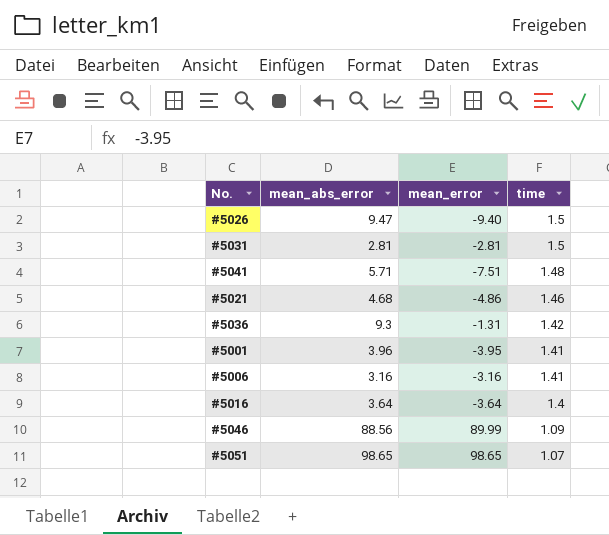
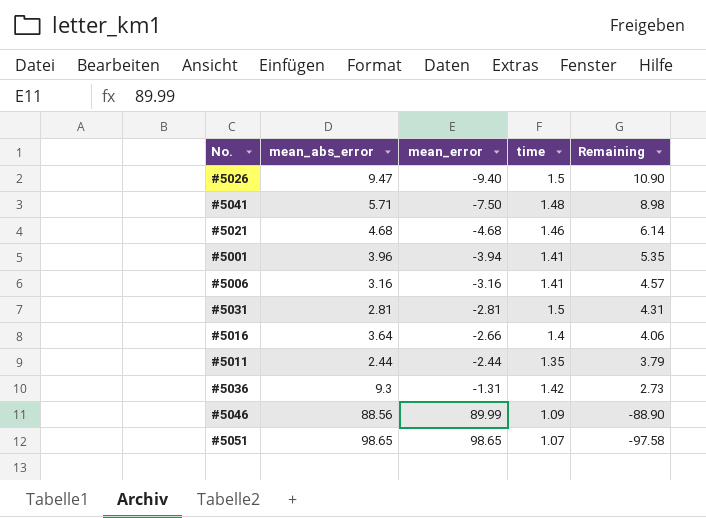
row order: time descending -> mean_error ascending
column Remaining | formula: none -> [time] - [mean_error]
#5041 | mean_error: -7.51 -> -7.50
#5021 | mean_error: -4.86 -> -4.68
#5001 | mean_error: -3.95 -> -3.94
#5016 | mean_error: -3.64 -> -2.66
row #5011: none -> 2.44 | -2.44 | 1.35 | 3.79

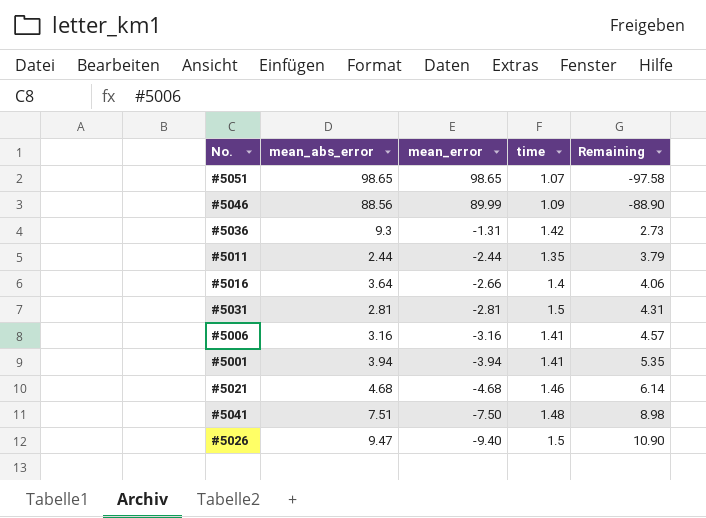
row order: mean_error ascending -> mean_error descending
#5001 | mean_abs_error: 3.96 -> 3.94
#5041 | mean_abs_error: 5.71 -> 7.51

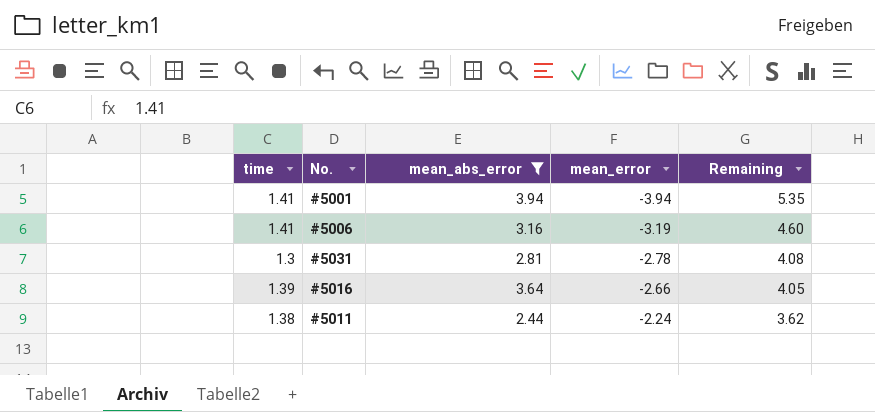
filter: none -> mean_abs_error <= 3.94
row order: mean_error descending -> mean_error ascending
column time | position: 4 -> 1
#5006 | mean_error: -3.16 -> -3.19
#5006 | Remaining: 4.57 -> 4.60
#5031 | time: 1.5 -> 1.3
#5031 | mean_error: -2.81 -> -2.78
#5031 | Remaining: 4.31 -> 4.08
#5016 | time: 1.4 -> 1.39
#5016 | Remaining: 4.06 -> 4.05
#5011 | time: 1.35 -> 1.38
#5011 | mean_error: -2.44 -> -2.24
#5011 | Remaining: 3.79 -> 3.62

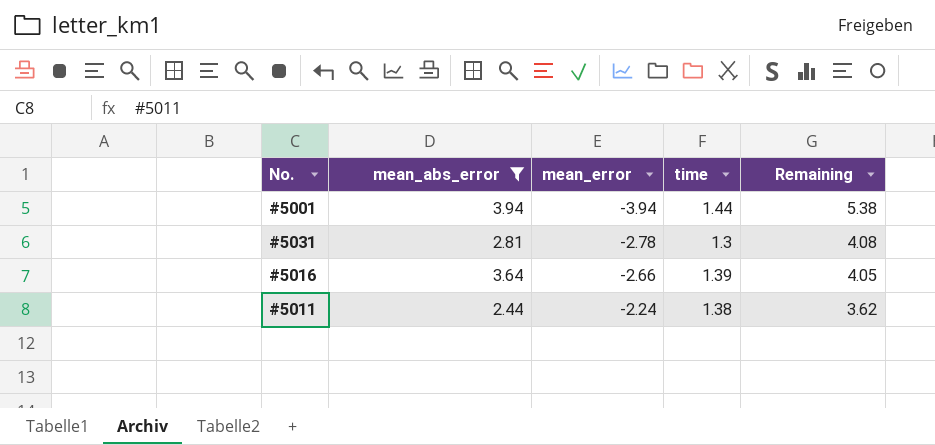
column time | position: 1 -> 4
row #5006: 1.41 | 3.16 | -3.19 | 4.60 -> none
#5001 | time: 1.41 -> 1.44
#5001 | Remaining: 5.35 -> 5.38

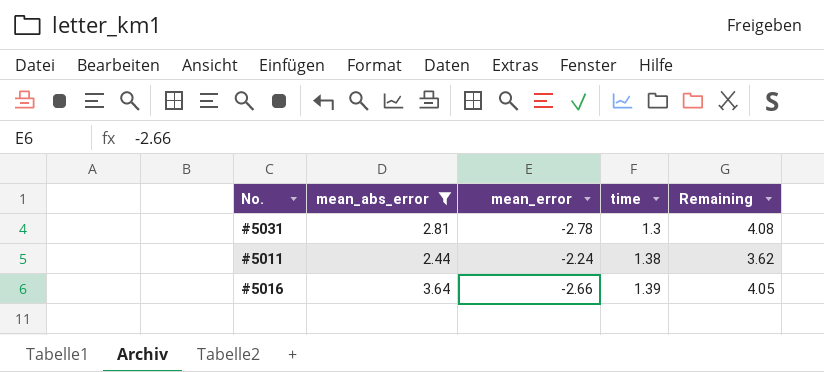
row order: mean_error ascending -> time ascending
row #5001: 3.94 | -3.94 | 1.44 | 5.38 -> none

